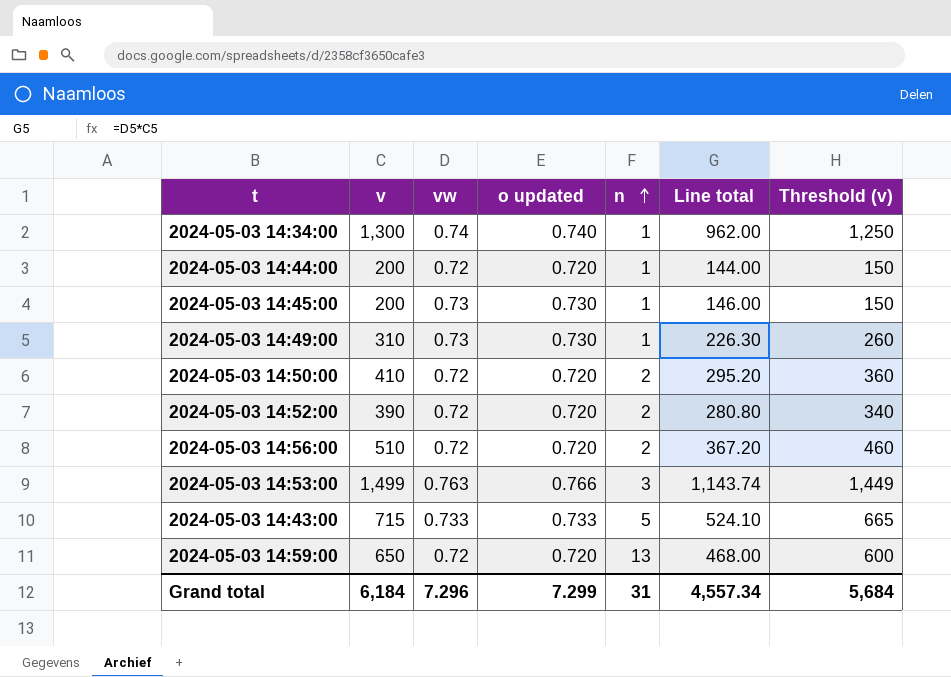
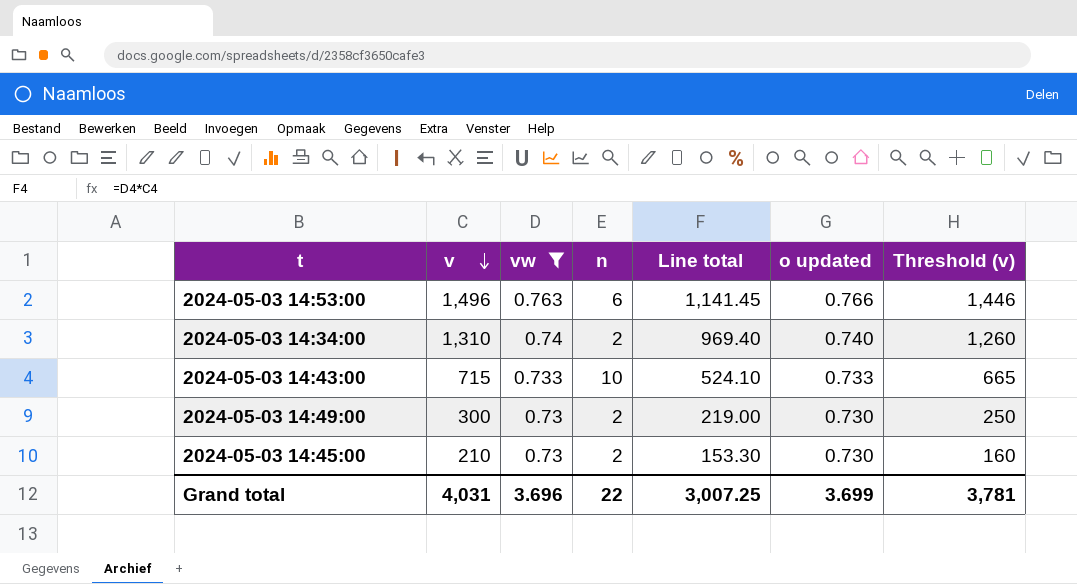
filter: none -> vw != 0.72
row order: n ascending -> v descending
column o updated | position: 4 -> 6
2024-05-03 14:53:00 | v: 1,499 -> 1,496
2024-05-03 14:53:00 | n: 3 -> 6
2024-05-03 14:53:00 | Line total: 1,143.74 -> 1,141.45
2024-05-03 14:53:00 | Threshold (v): 1,449 -> 1,446
2024-05-03 14:34:00 | v: 1,300 -> 1,310
2024-05-03 14:34:00 | n: 1 -> 2
2024-05-03 14:34:00 | Line total: 962.00 -> 969.40
2024-05-03 14:34:00 | Threshold (v): 1,250 -> 1,260
2024-05-03 14:43:00 | n: 5 -> 10
2024-05-03 14:49:00 | v: 310 -> 300
2024-05-03 14:49:00 | n: 1 -> 2
2024-05-03 14:49:00 | Line total: 226.30 -> 219.00
2024-05-03 14:49:00 | Threshold (v): 260 -> 250
2024-05-03 14:45:00 | v: 200 -> 210
2024-05-03 14:45:00 | n: 1 -> 2
2024-05-03 14:45:00 | Line total: 146.00 -> 153.30
2024-05-03 14:45:00 | Threshold (v): 150 -> 160
Grand total | v: 6,184 -> 4,031
Grand total | vw: 7.296 -> 3.696
Grand total | n: 31 -> 22
Grand total | Line total: 4,557.34 -> 3,007.25
Grand total | o updated: 7.299 -> 3.699
Grand total | Threshold (v): 5,684 -> 3,781

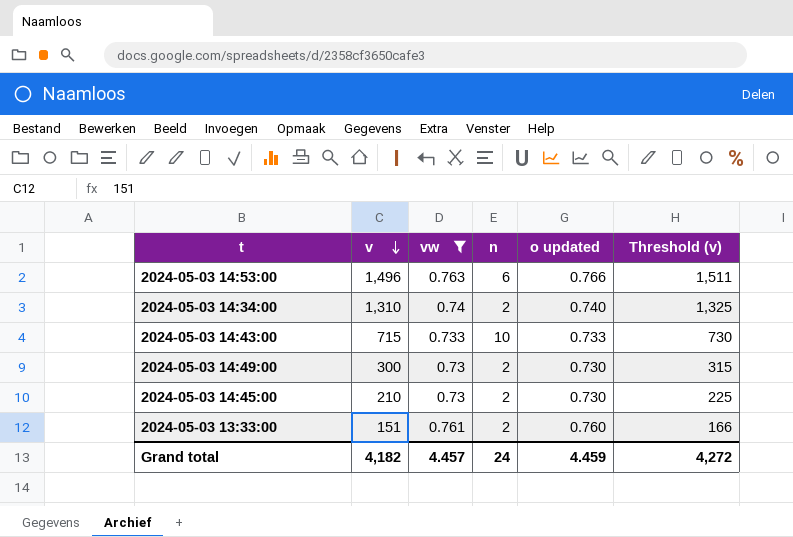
column Line total | formula: [v] * [vw] -> none
column Threshold (v) | formula: [v] - 50 -> [v] + 15
row 2024-05-03 13:33:00: none -> 151 | 0.761 | 2 | 0.760 | 166
Grand total | v: 4,031 -> 4,182
Grand total | vw: 3.696 -> 4.457
Grand total | n: 22 -> 24
Grand total | o updated: 3.699 -> 4.459
Grand total | Threshold (v): 3,781 -> 4,272

